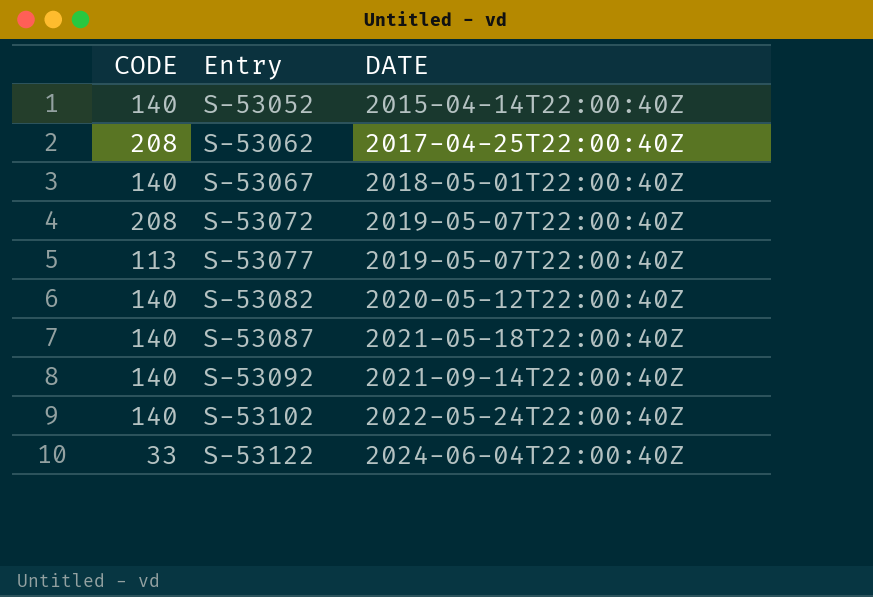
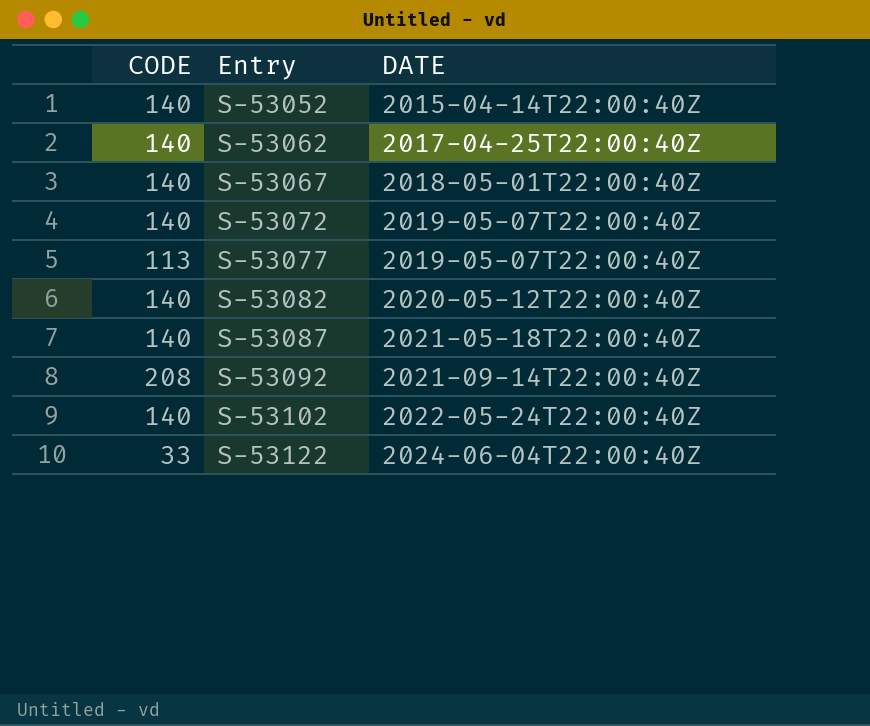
S-53062 | CODE: 208 -> 140
S-53072 | CODE: 208 -> 140
S-53092 | CODE: 140 -> 208

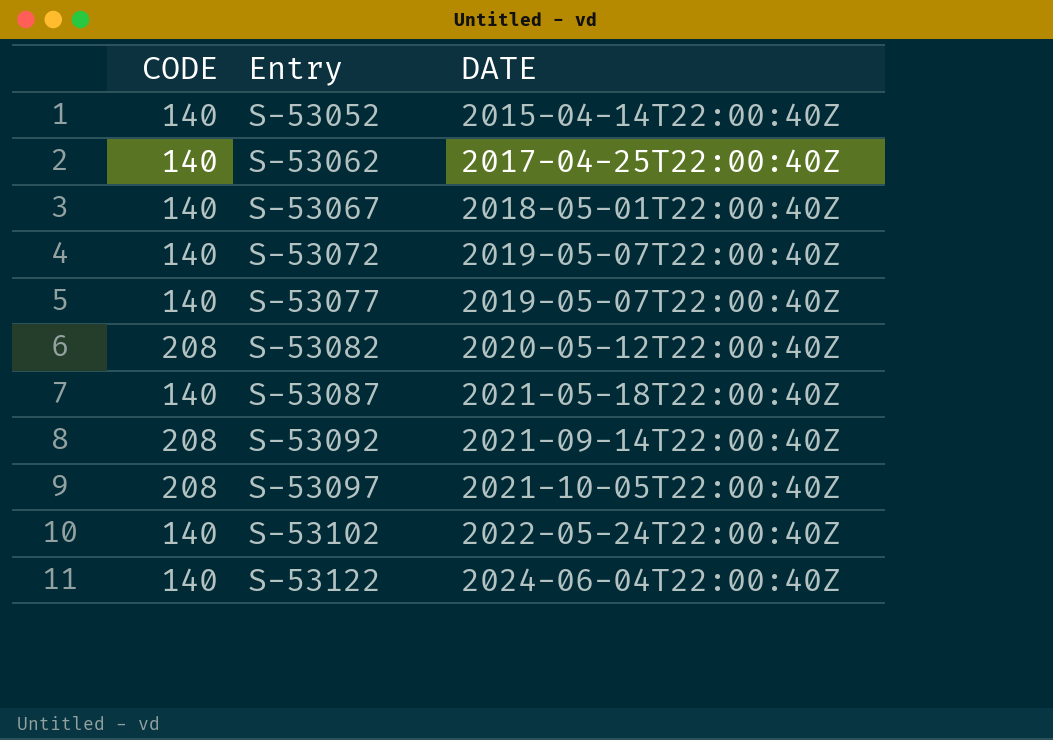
S-53077 | CODE: 113 -> 140
S-53082 | CODE: 140 -> 208
row S-53097: none -> 208 | 2021-10-05T22:00:40Z
S-53122 | CODE: 33 -> 140

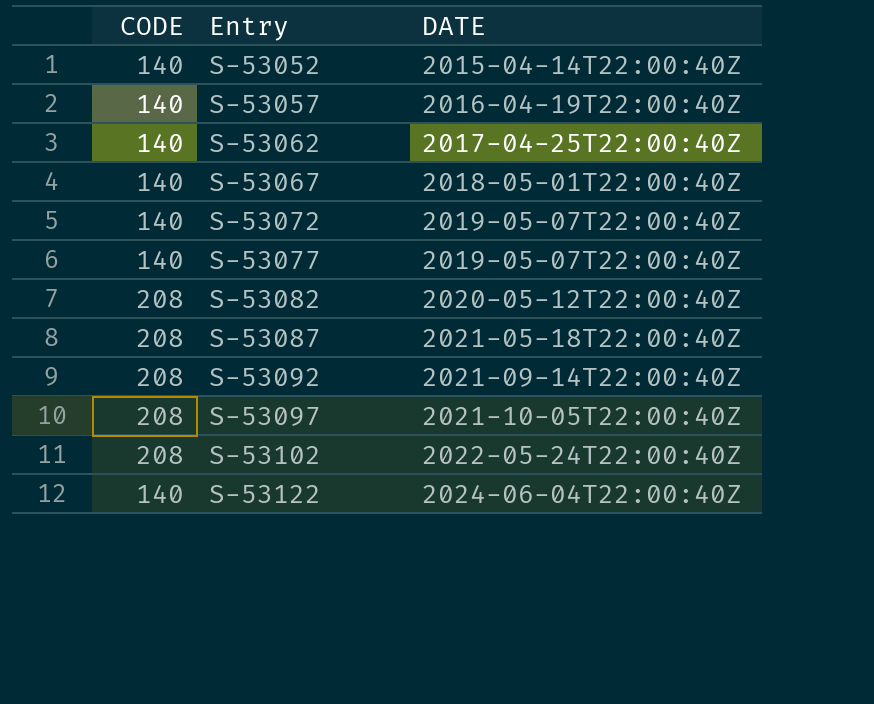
row S-53057: none -> 140 | 2016-04-19T22:00:40Z
S-53087 | CODE: 140 -> 208
S-53102 | CODE: 140 -> 208

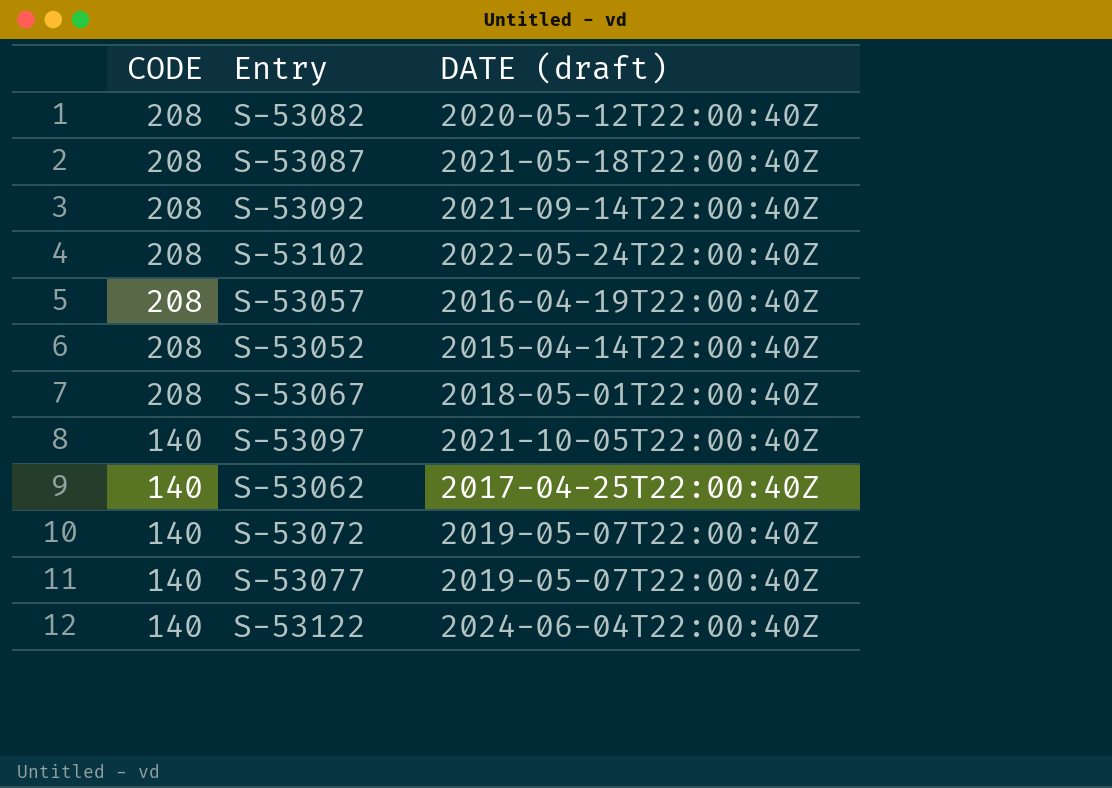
row order: Entry ascending -> CODE descending
column name: DATE -> DATE (draft)
S-53057 | CODE: 140 -> 208
S-53052 | CODE: 140 -> 208
S-53067 | CODE: 140 -> 208
S-53097 | CODE: 208 -> 140

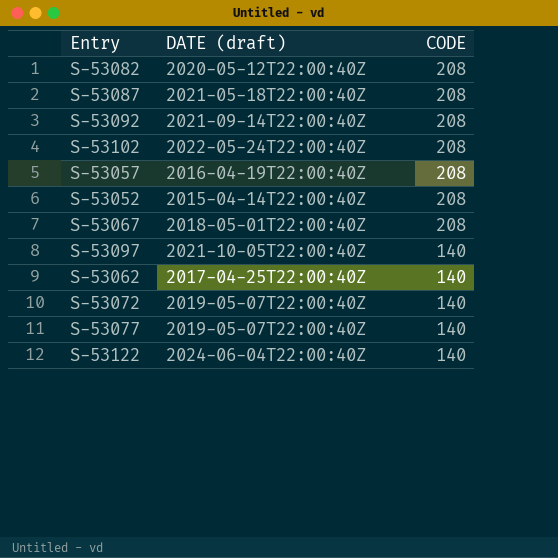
column CODE | position: 1 -> 3

